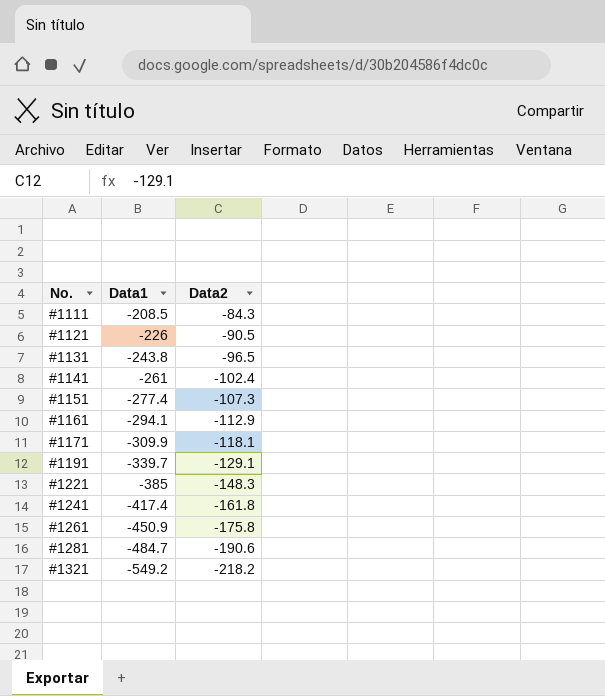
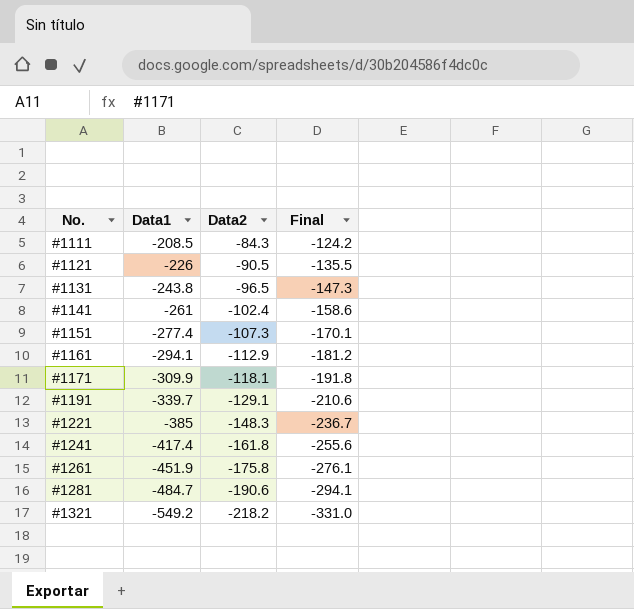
column Final | formula: none -> [Data1] - [Data2]
#1261 | Data1: -450.9 -> -451.9

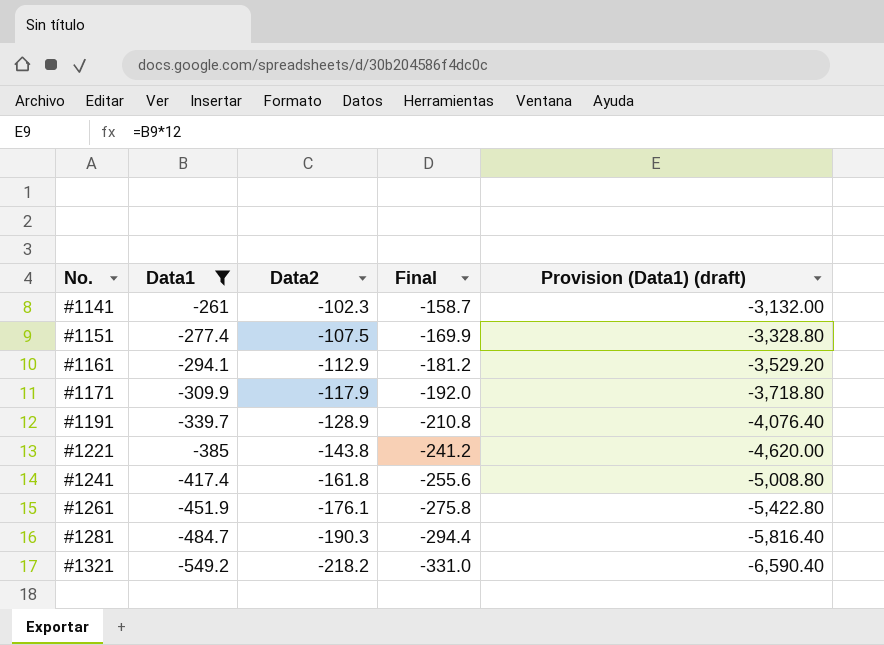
filter: none -> Data1 <= -261
column Provision (Data1) (draft) | formula: none -> [Data1] * 12
#1141 | Data2: -102.4 -> -102.3
#1141 | Final: -158.6 -> -158.7
#1151 | Data2: -107.3 -> -107.5
#1151 | Final: -170.1 -> -169.9
#1171 | Data2: -118.1 -> -117.9
#1171 | Final: -191.8 -> -192.0
#1191 | Data2: -129.1 -> -128.9
#1191 | Final: -210.6 -> -210.8
#1221 | Data2: -148.3 -> -143.8
#1221 | Final: -236.7 -> -241.2
#1261 | Data2: -175.8 -> -176.1
#1261 | Final: -276.1 -> -275.8
#1281 | Data2: -190.6 -> -190.3
#1281 | Final: -294.1 -> -294.4

